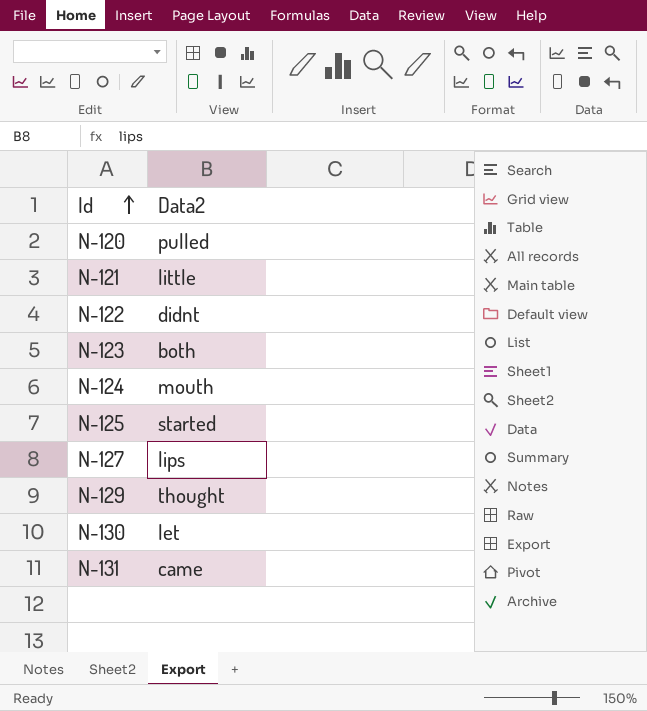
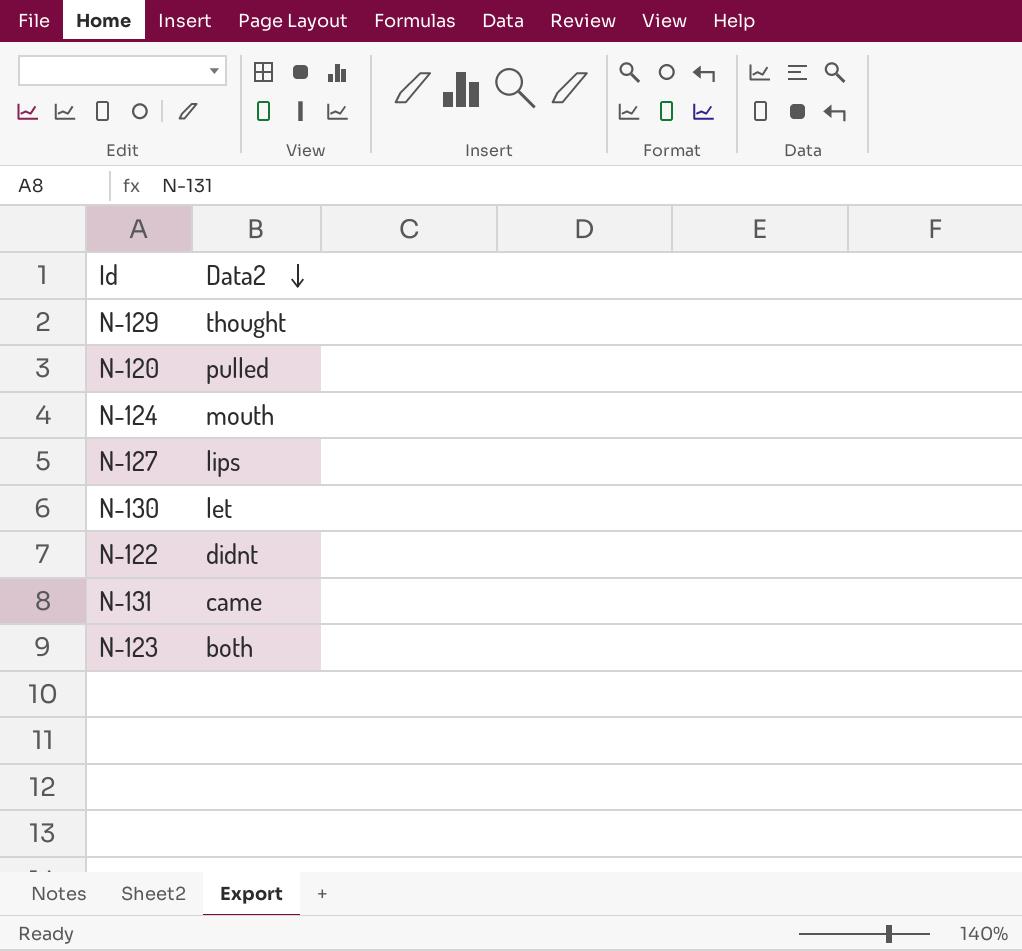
row order: Id ascending -> Data2 descending
row N-121: little -> none
row N-125: started -> none

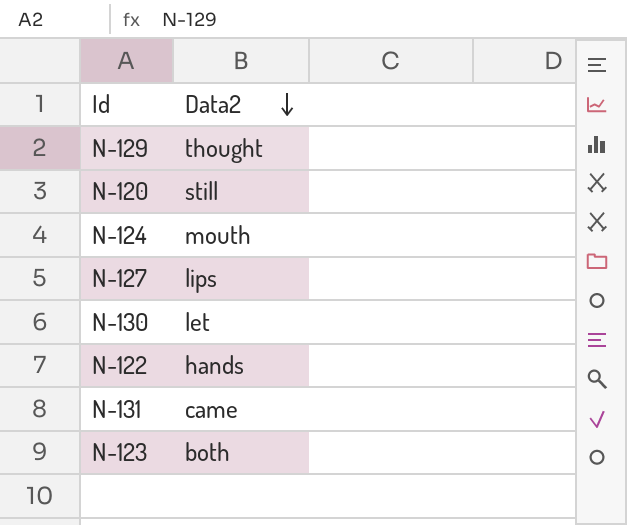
N-120 | Data2: pulled -> still
N-122 | Data2: didnt -> hands

